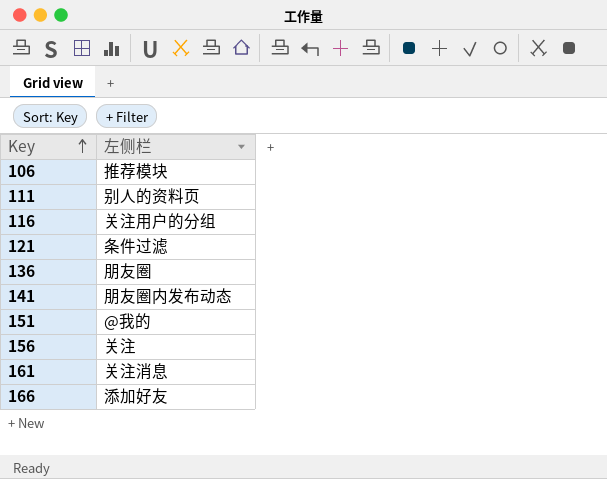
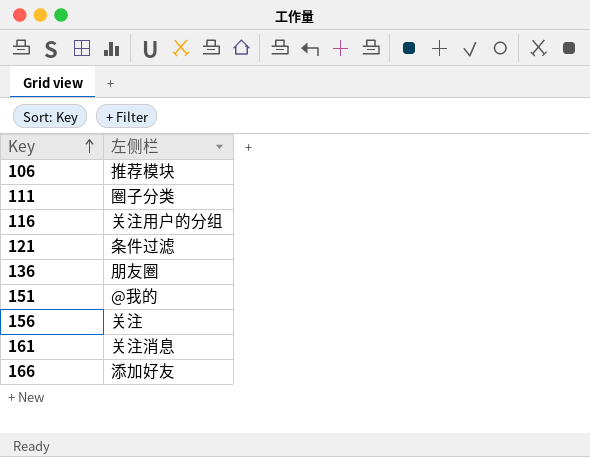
row 141: 朋友圈内发布动态 -> none
111 | 左侧栏: 别人的资料页 -> 圈子分类

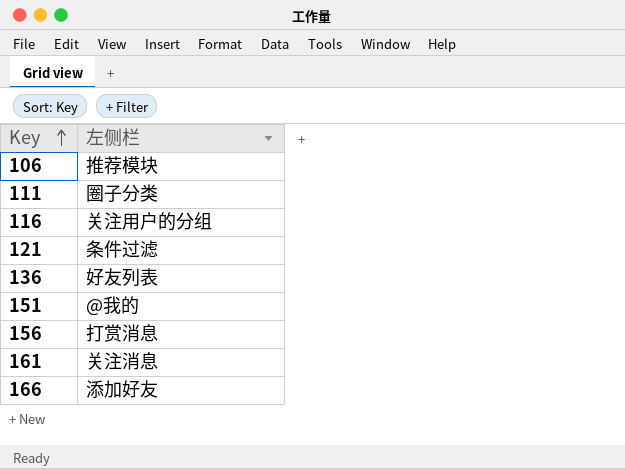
136 | 左侧栏: 朋友圈 -> 好友列表
156 | 左侧栏: 关注 -> 打赏消息

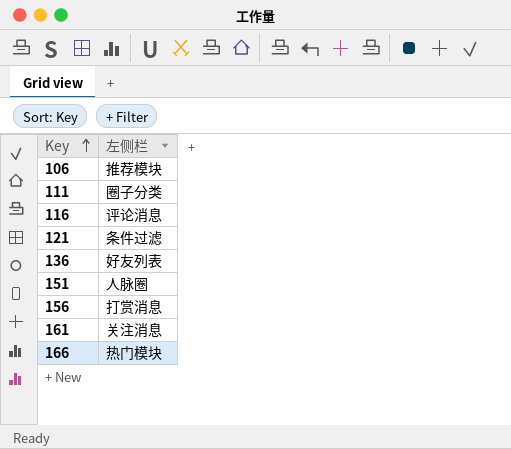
116 | 左侧栏: 关注用户的分组 -> 评论消息
151 | 左侧栏: @我的 -> 人脉圈
166 | 左侧栏: 添加好友 -> 热门模块

